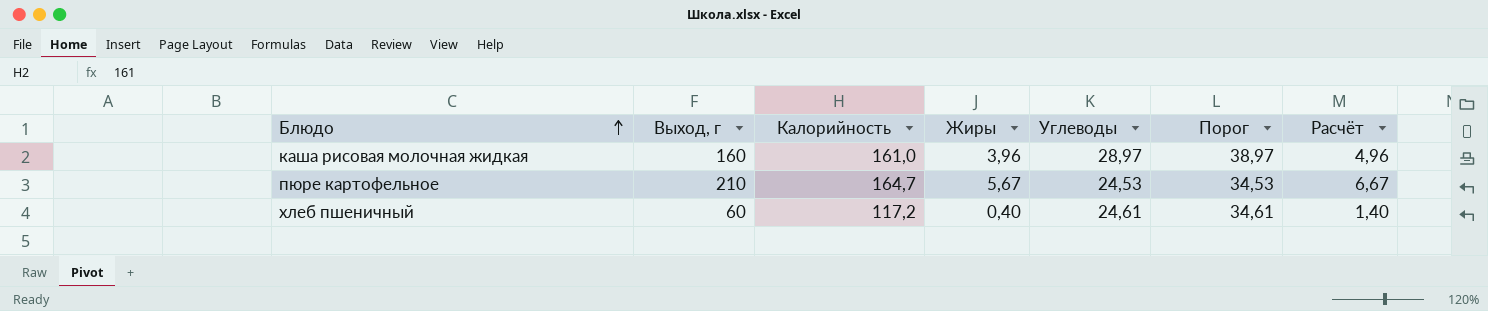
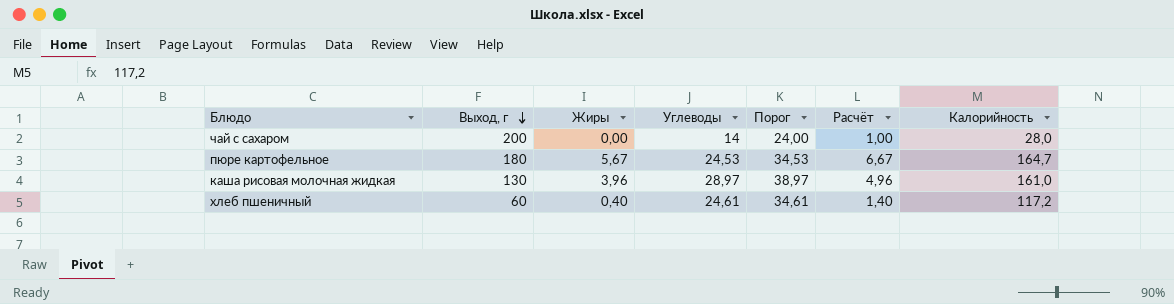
row order: Блюдо ascending -> Выход, г descending
column Калорийность | position: 3 -> 7
row чай с сахаром: none -> 200 | 0,00 | 14 | 24,00 | 1,00 | 28,0
пюре картофельное | Выход, г: 210 -> 180
каша рисовая молочная жидкая | Выход, г: 160 -> 130

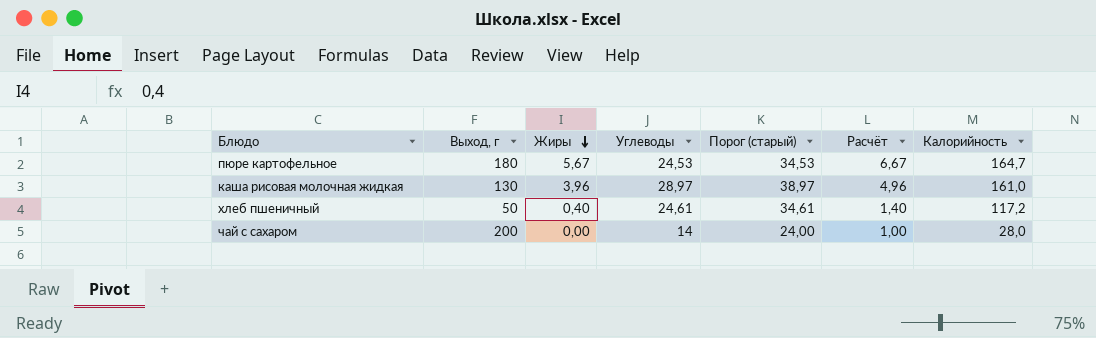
row order: Выход, г descending -> Жиры descending
column name: Порог -> Порог (старый)
хлеб пшеничный | Выход, г: 60 -> 50

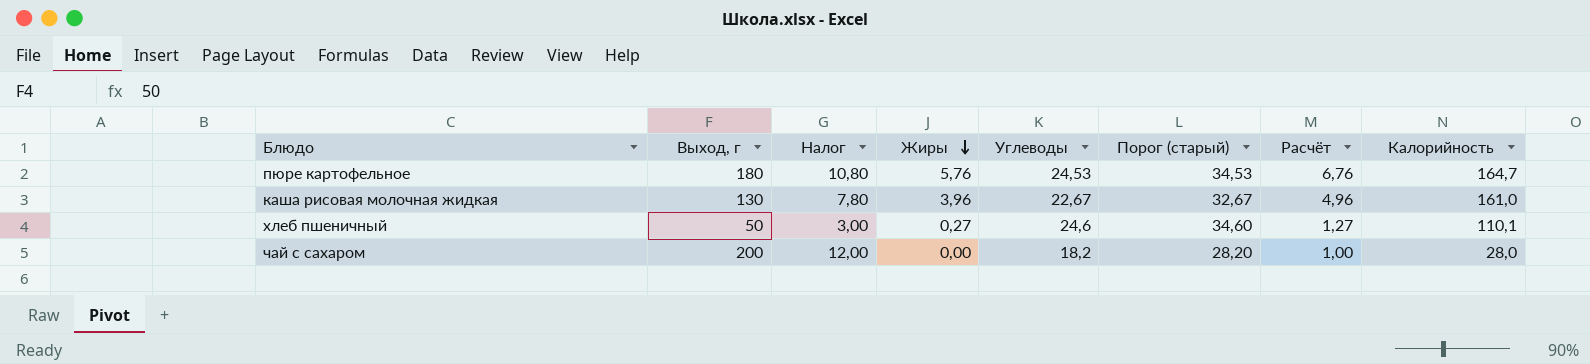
column Налог | formula: none -> [Выход, г] * 0,06
пюре картофельное | Жиры: 5,67 -> 5,76
пюре картофельное | Расчёт: 6,67 -> 6,76
каша рисовая молочная жидкая | Углеводы: 28,97 -> 22,67
каша рисовая молочная жидкая | Порог (старый): 38,97 -> 32,67
хлеб пшеничный | Жиры: 0,40 -> 0,27
хлеб пшеничный | Углеводы: 24,61 -> 24,6
хлеб пшеничный | Порог (старый): 34,61 -> 34,60
хлеб пшеничный | Расчёт: 1,40 -> 1,27
хлеб пшеничный | Калорийность: 117,2 -> 110,1
чай с сахаром | Углеводы: 14 -> 18,2
чай с сахаром | Порог (старый): 24,00 -> 28,20

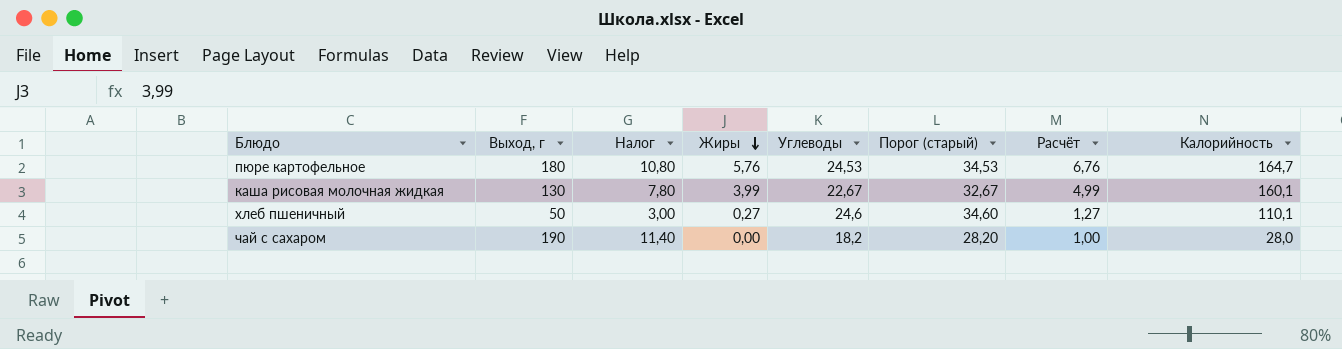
каша рисовая молочная жидкая | Жиры: 3,96 -> 3,99
каша рисовая молочная жидкая | Расчёт: 4,96 -> 4,99
каша рисовая молочная жидкая | Калорийность: 161,0 -> 160,1
чай с сахаром | Выход, г: 200 -> 190
чай с сахаром | Налог: 12,00 -> 11,40

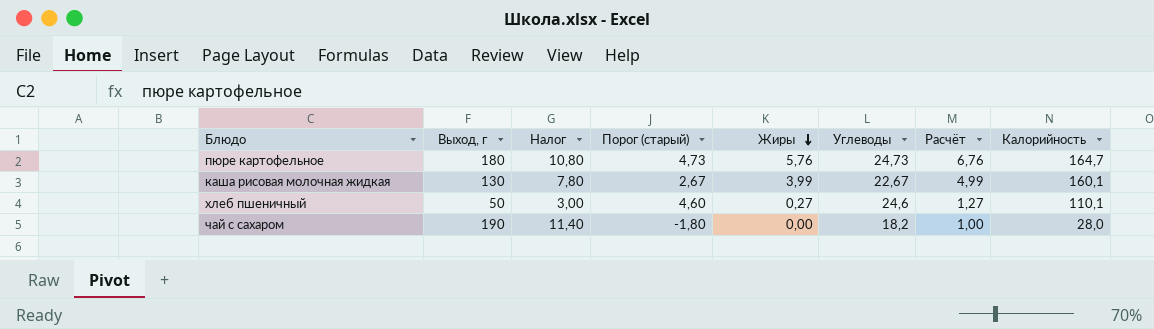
column Порог (старый) | formula: [Углеводы] + 10 -> [Углеводы] - 20
column Порог (старый) | position: 6 -> 4
пюре картофельное | Углеводы: 24,53 -> 24,73

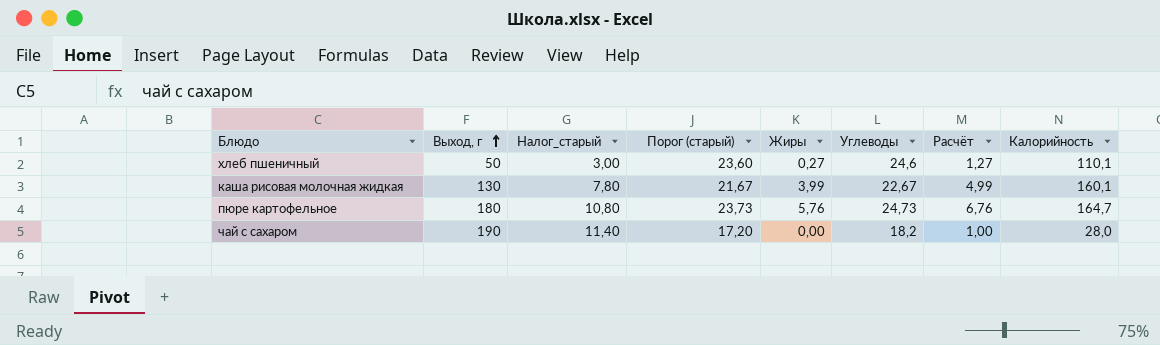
row order: Жиры descending -> Выход, г ascending
column name: Налог -> Налог_старый
column Порог (старый) | formula: [Углеводы] - 20 -> [Углеводы] - 1

